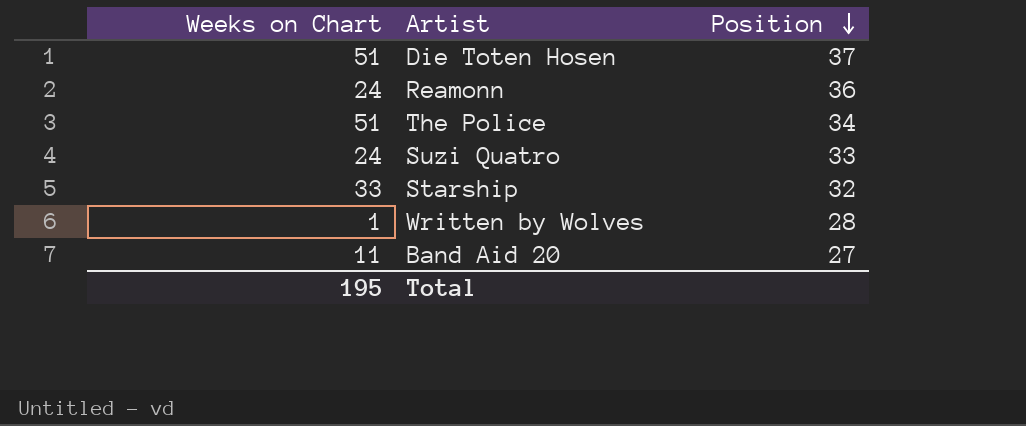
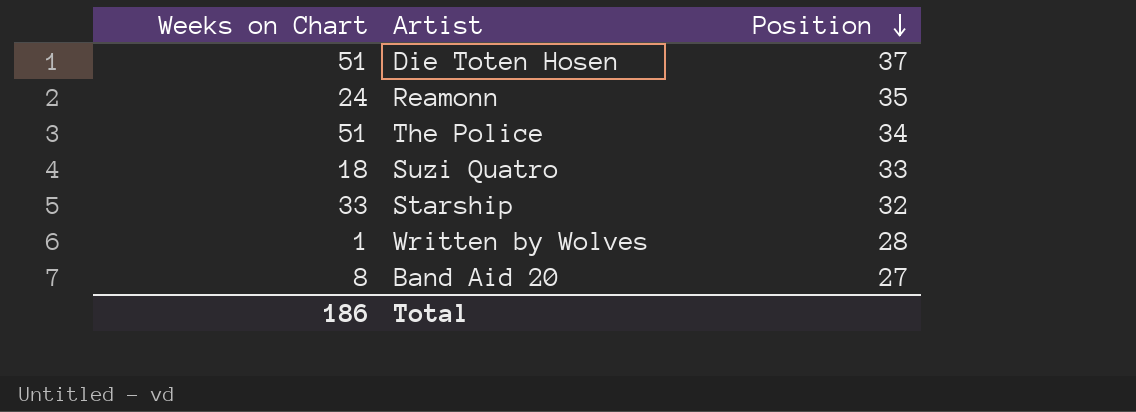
Reamonn | Position: 36 -> 35
Suzi Quatro | Weeks on Chart: 24 -> 18
Band Aid 20 | Weeks on Chart: 11 -> 8
Total | Weeks on Chart: 195 -> 186

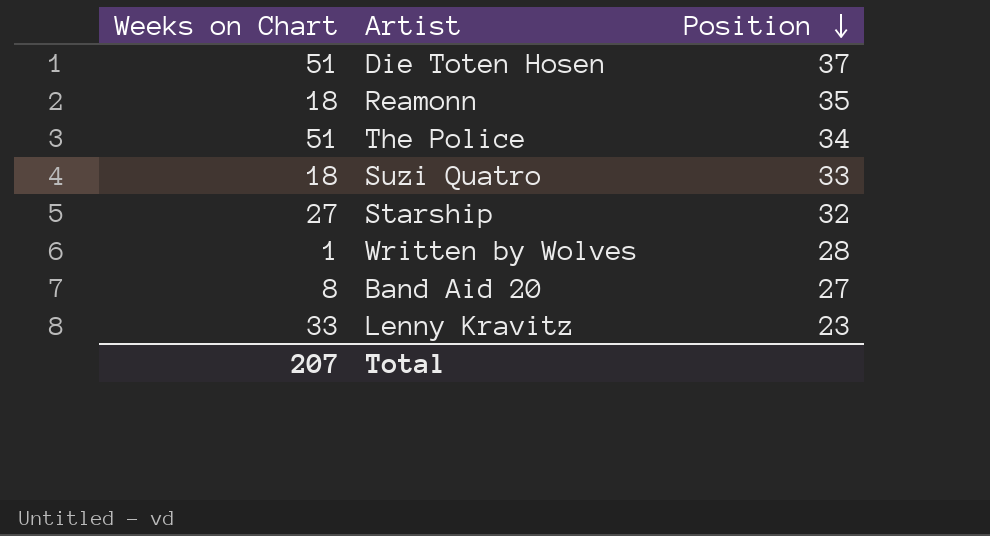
Reamonn | Weeks on Chart: 24 -> 18
Starship | Weeks on Chart: 33 -> 27
row Lenny Kravitz: none -> 33 | 23
Total | Weeks on Chart: 186 -> 207

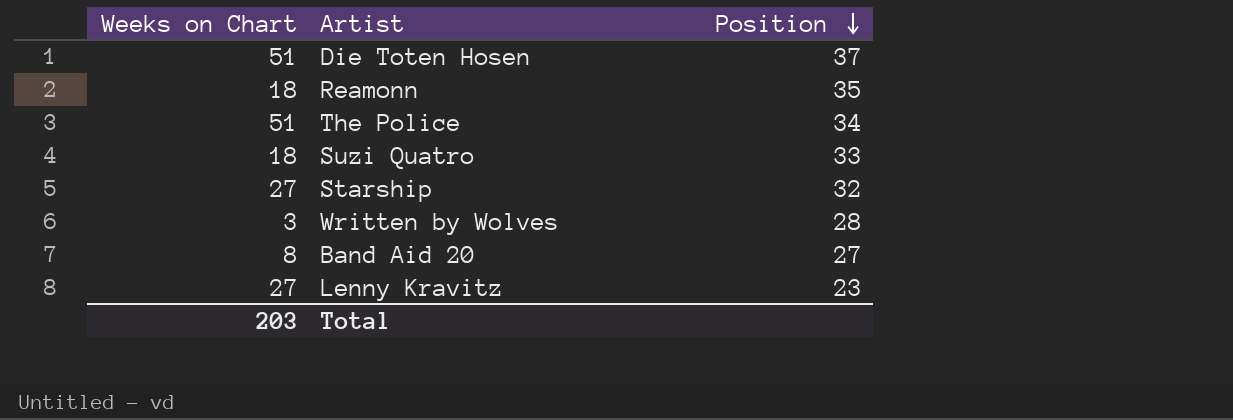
Written by Wolves | Weeks on Chart: 1 -> 3
Lenny Kravitz | Weeks on Chart: 33 -> 27
Total | Weeks on Chart: 207 -> 203

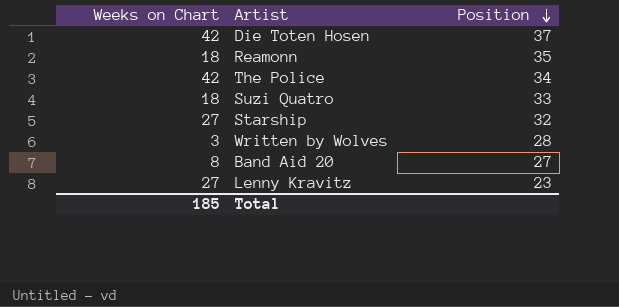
Die Toten Hosen | Weeks on Chart: 51 -> 42
The Police | Weeks on Chart: 51 -> 42
Total | Weeks on Chart: 203 -> 185

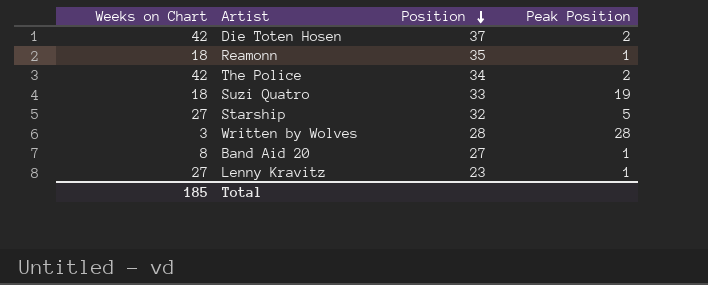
column Peak Position | position: none -> 4

